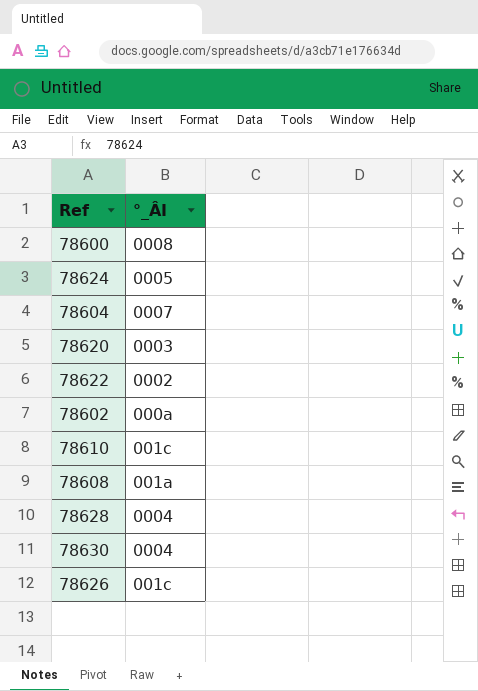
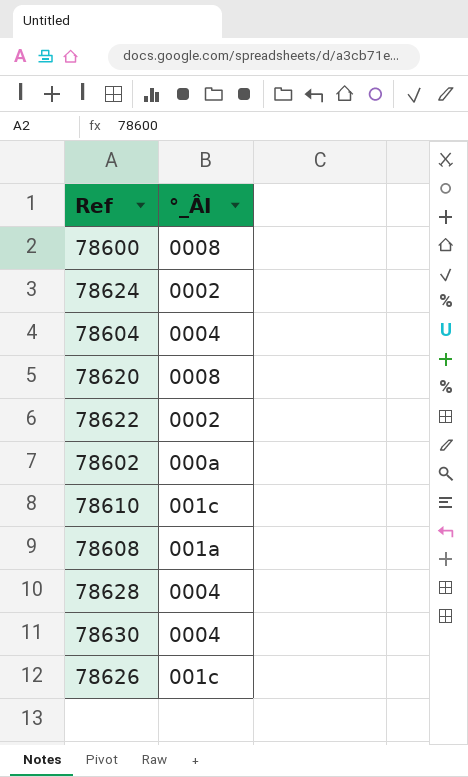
78624 | °_ÂI: 0005 -> 0002
78604 | °_ÂI: 0007 -> 0004
78620 | °_ÂI: 0003 -> 0008

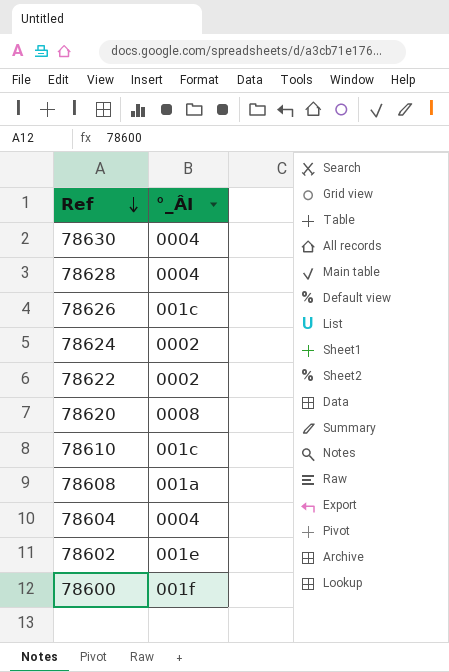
row order: none -> Ref descending
78602 | °_ÂI: 000a -> 001e
78600 | °_ÂI: 0008 -> 001f

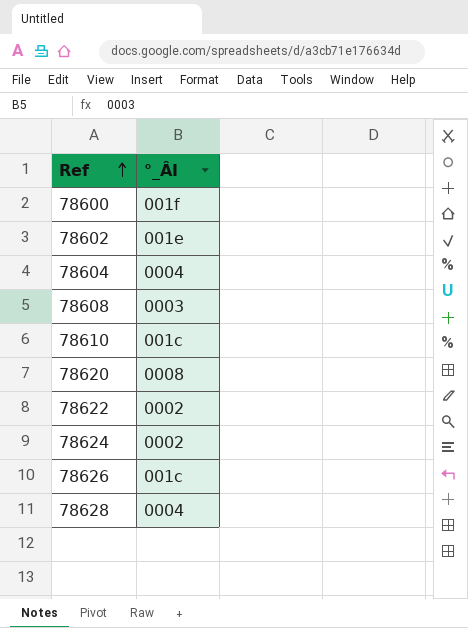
row order: Ref descending -> Ref ascending
row 78630: 0004 -> none
78608 | °_ÂI: 001a -> 0003

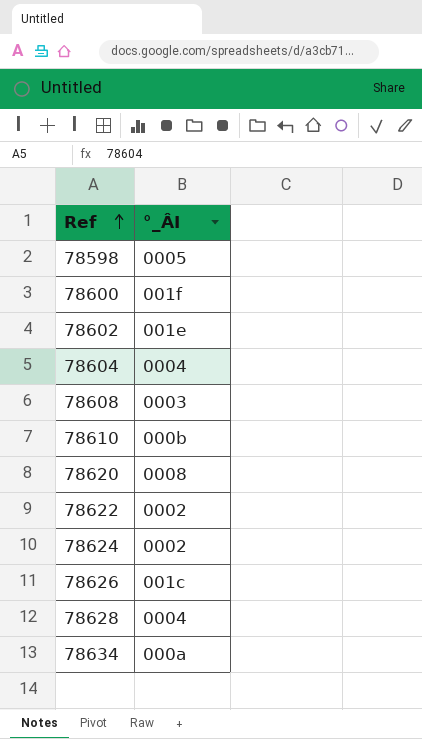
row 78598: none -> 0005
78610 | °_ÂI: 001c -> 000b
row 78634: none -> 000a

